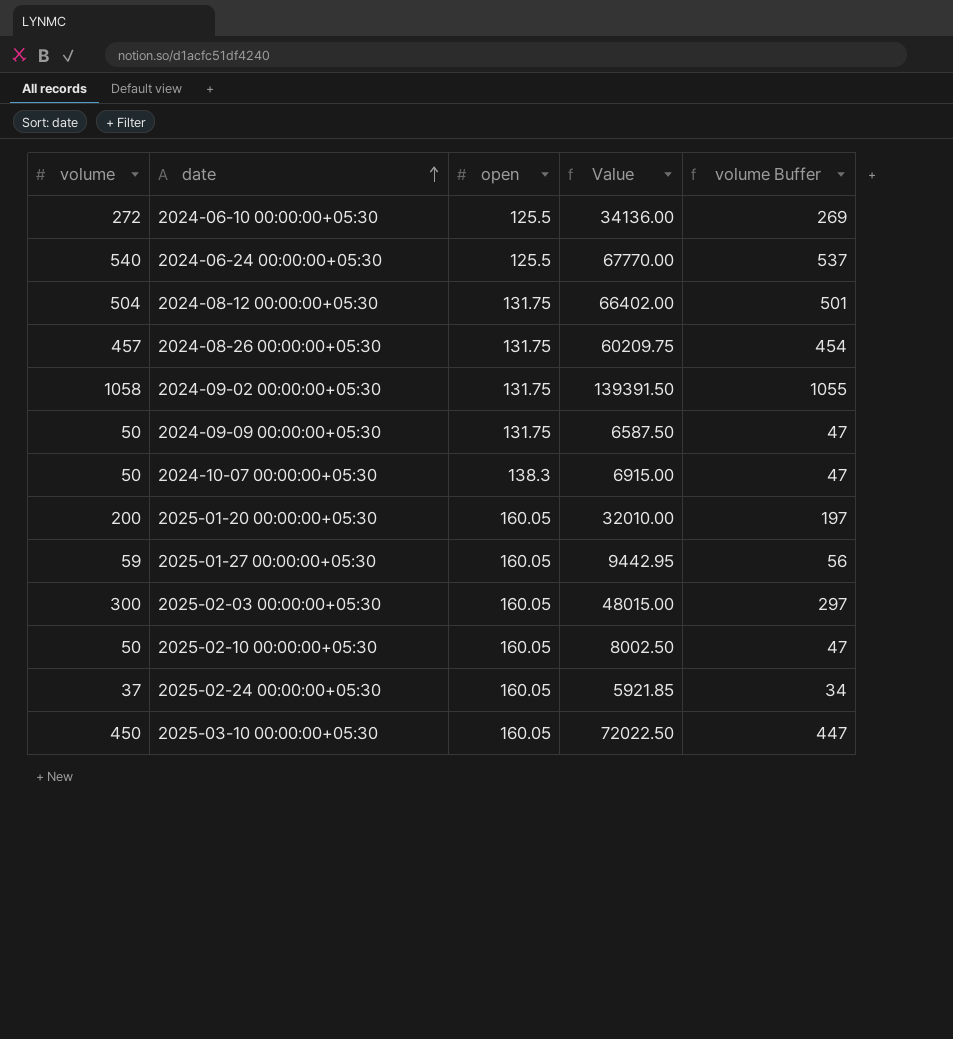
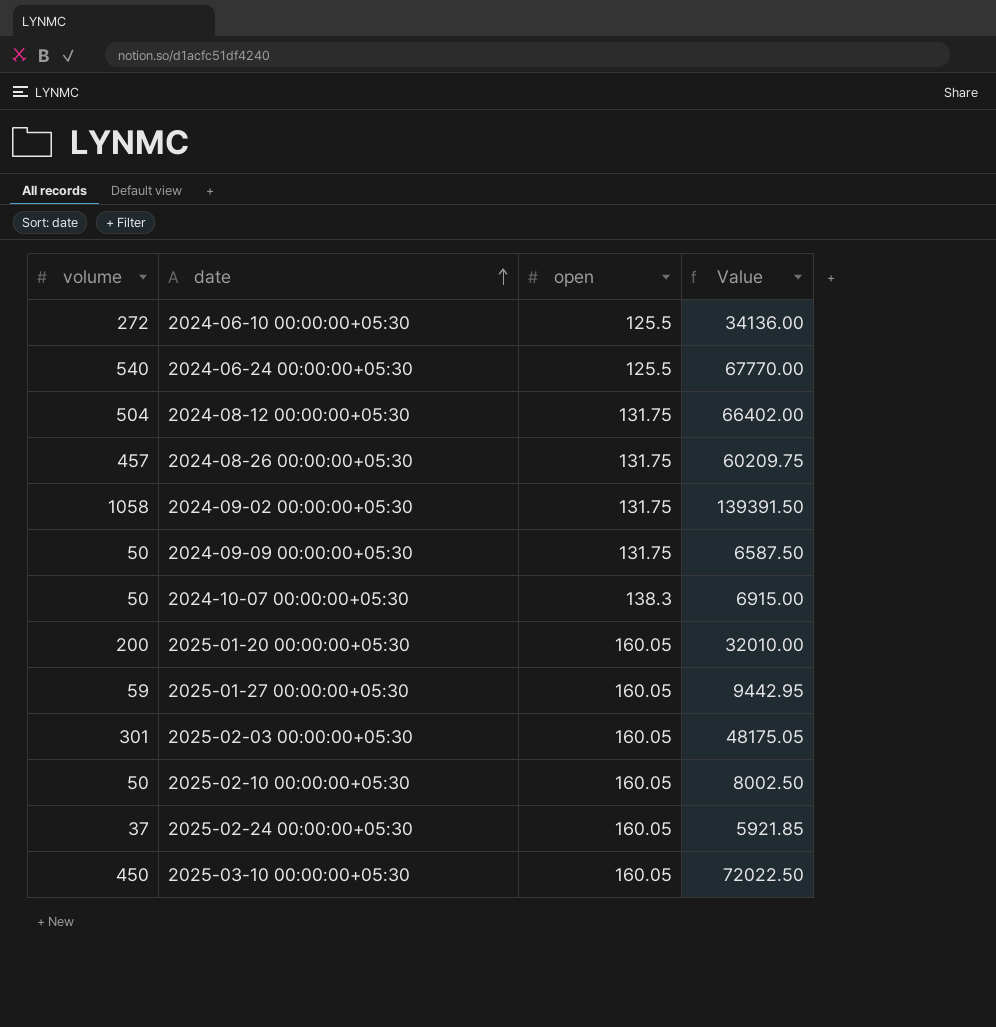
column volume Buffer | formula: [volume] - 3 -> none
2025-02-03 00:00:00+05:30 | volume: 300 -> 301
2025-02-03 00:00:00+05:30 | Value: 48015.00 -> 48175.05

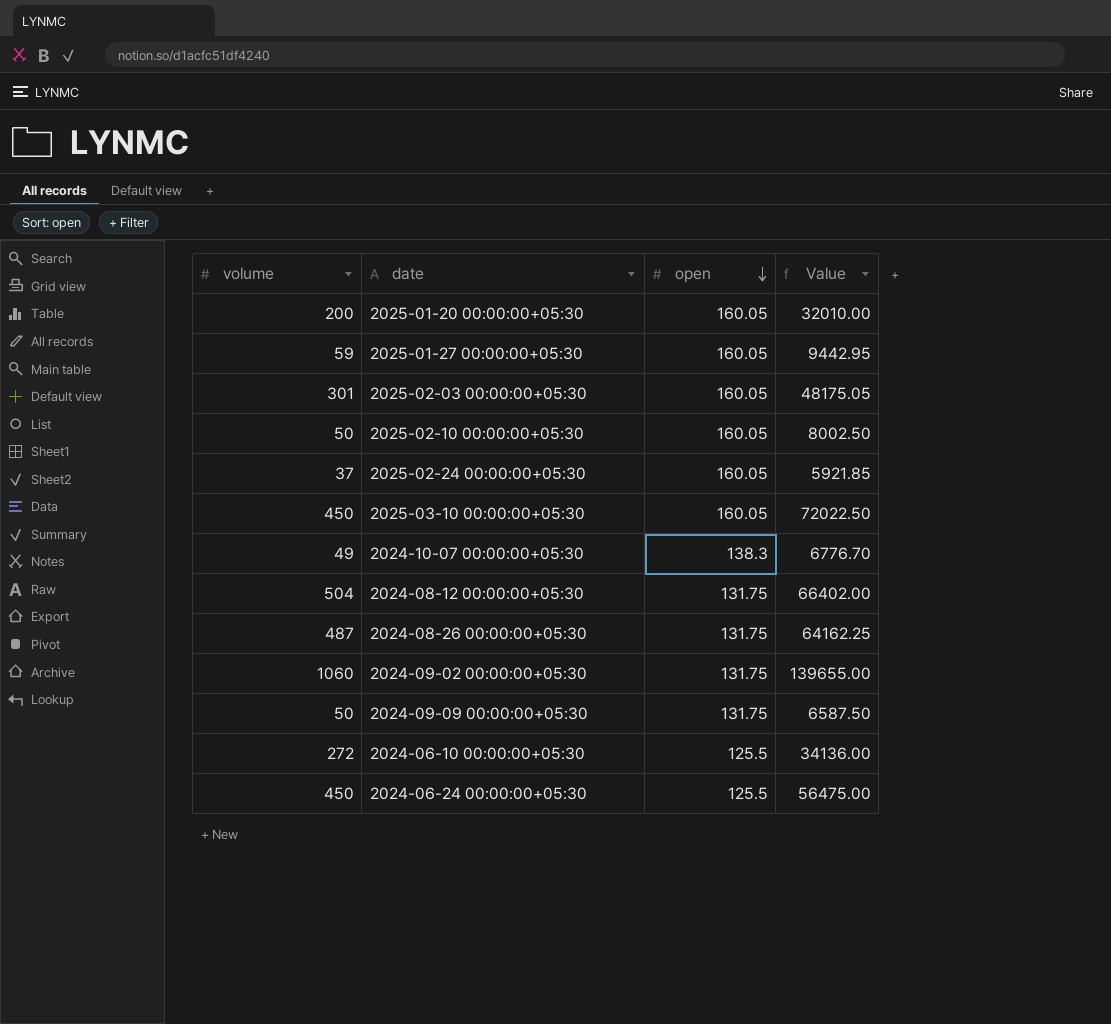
row order: date ascending -> open descending
2024-10-07 00:00:00+05:30 | volume: 50 -> 49
2024-10-07 00:00:00+05:30 | Value: 6915.00 -> 6776.70
2024-08-26 00:00:00+05:30 | volume: 457 -> 487
2024-08-26 00:00:00+05:30 | Value: 60209.75 -> 64162.25
2024-09-02 00:00:00+05:30 | volume: 1058 -> 1060
2024-09-02 00:00:00+05:30 | Value: 139391.50 -> 139655.00
2024-06-24 00:00:00+05:30 | volume: 540 -> 450
2024-06-24 00:00:00+05:30 | Value: 67770.00 -> 56475.00

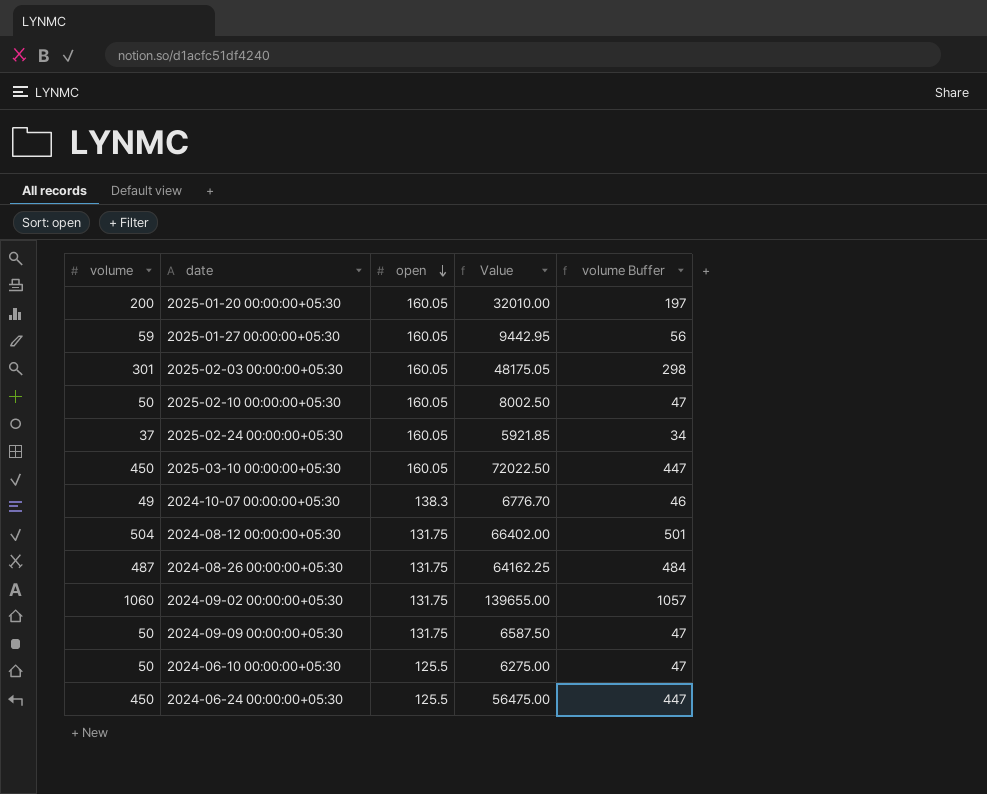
column volume Buffer | formula: none -> [volume] - 3
2024-06-10 00:00:00+05:30 | volume: 272 -> 50
2024-06-10 00:00:00+05:30 | Value: 34136.00 -> 6275.00

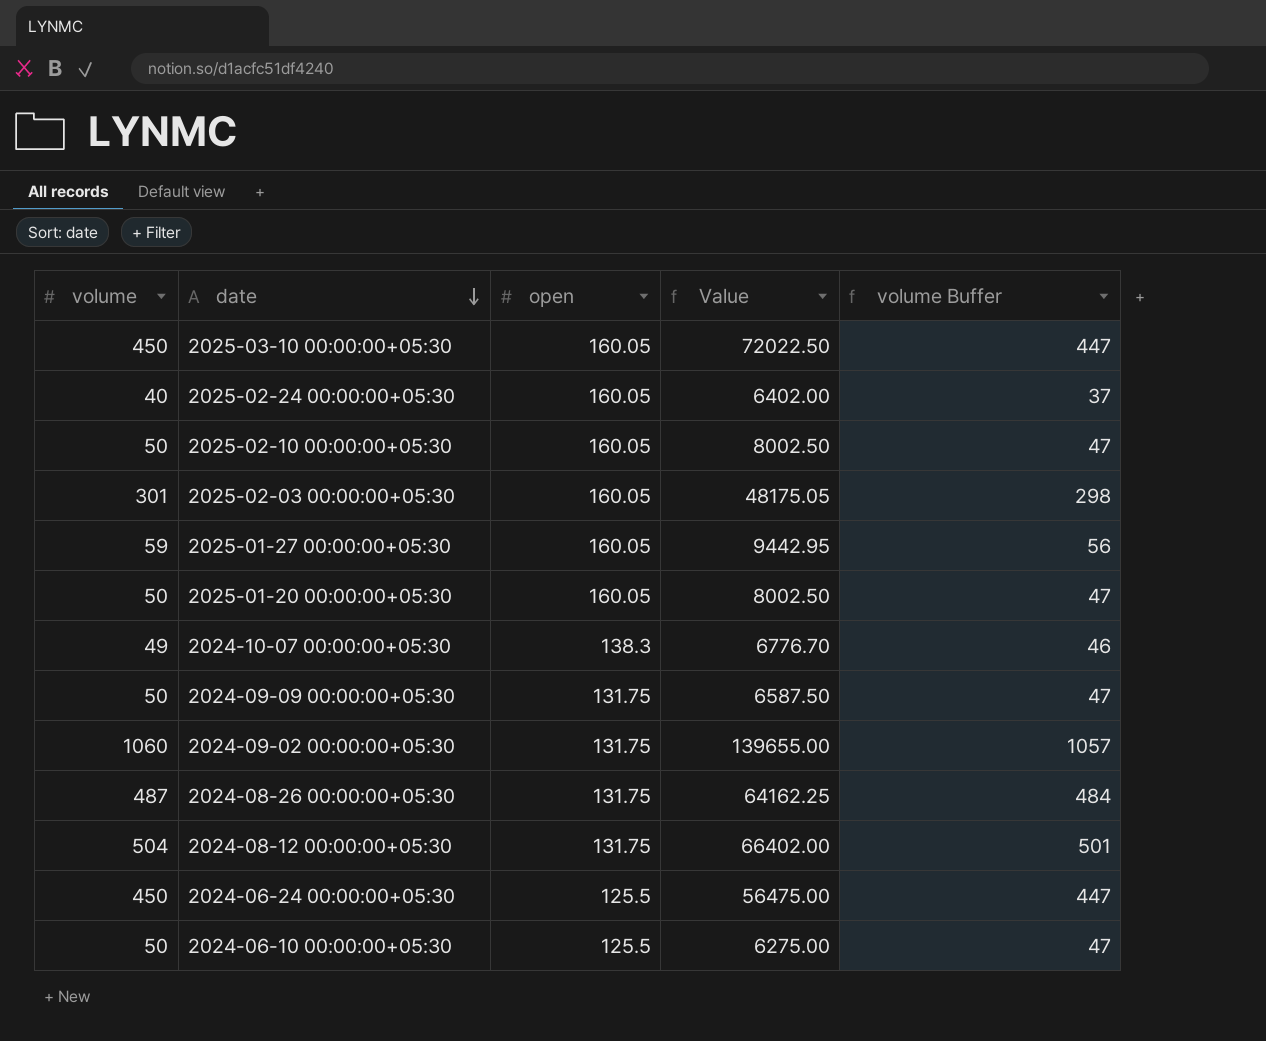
row order: open descending -> date descending
2025-02-24 00:00:00+05:30 | volume: 37 -> 40
2025-02-24 00:00:00+05:30 | Value: 5921.85 -> 6402.00
2025-02-24 00:00:00+05:30 | volume Buffer: 34 -> 37
2025-01-20 00:00:00+05:30 | volume: 200 -> 50
2025-01-20 00:00:00+05:30 | Value: 32010.00 -> 8002.50
2025-01-20 00:00:00+05:30 | volume Buffer: 197 -> 47

